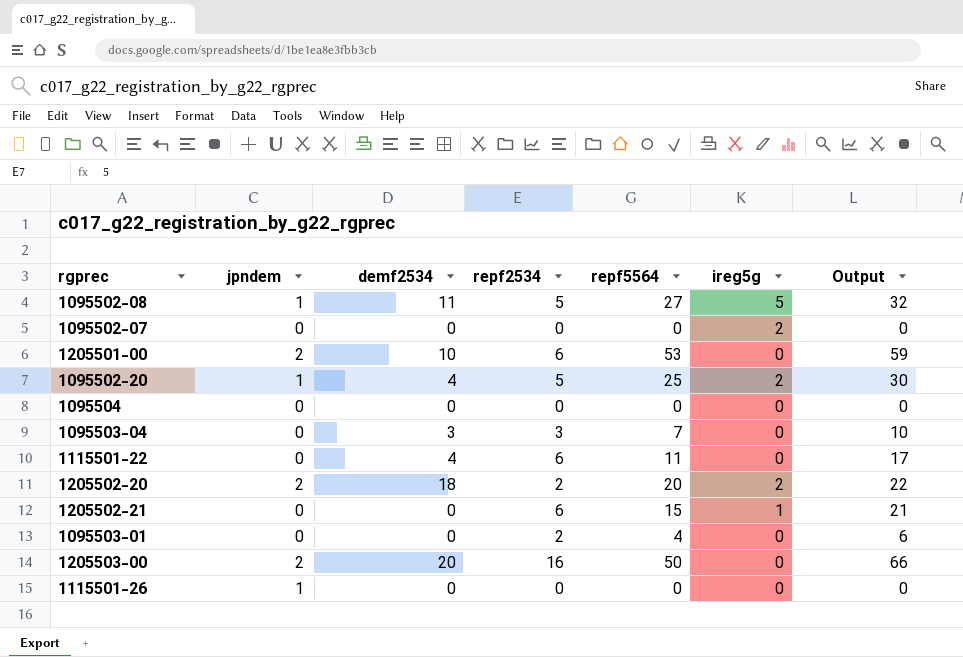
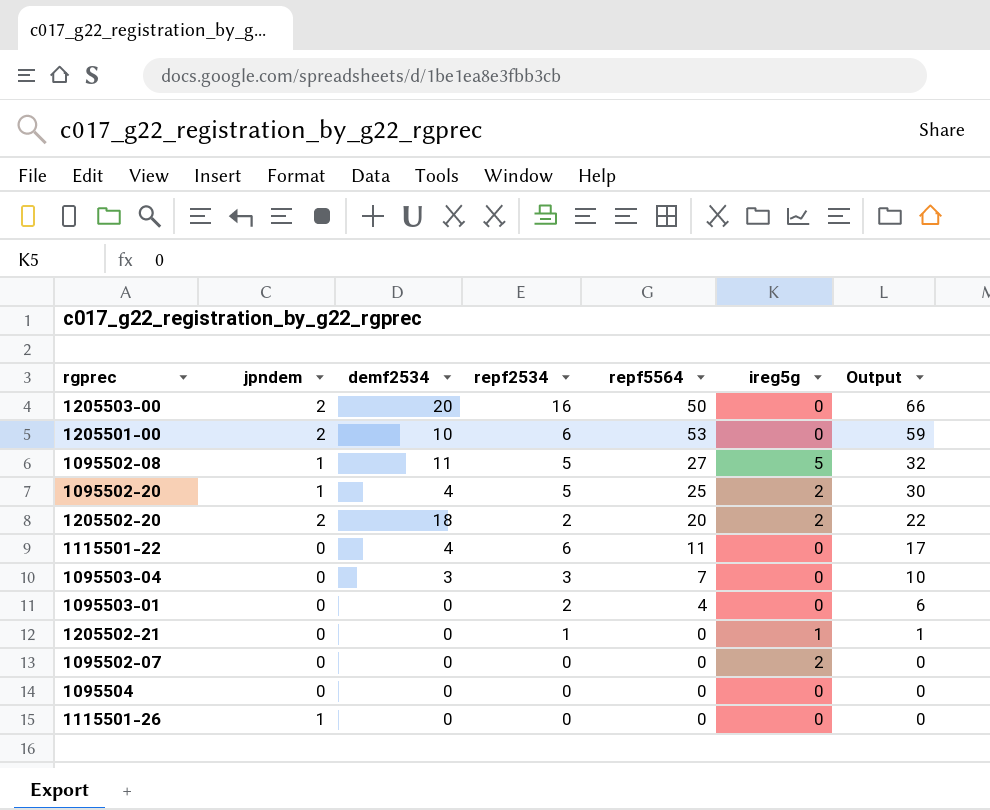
row order: none -> Output descending
1205502-21 | repf2534: 6 -> 1
1205502-21 | repf5564: 15 -> 0
1205502-21 | Output: 21 -> 1

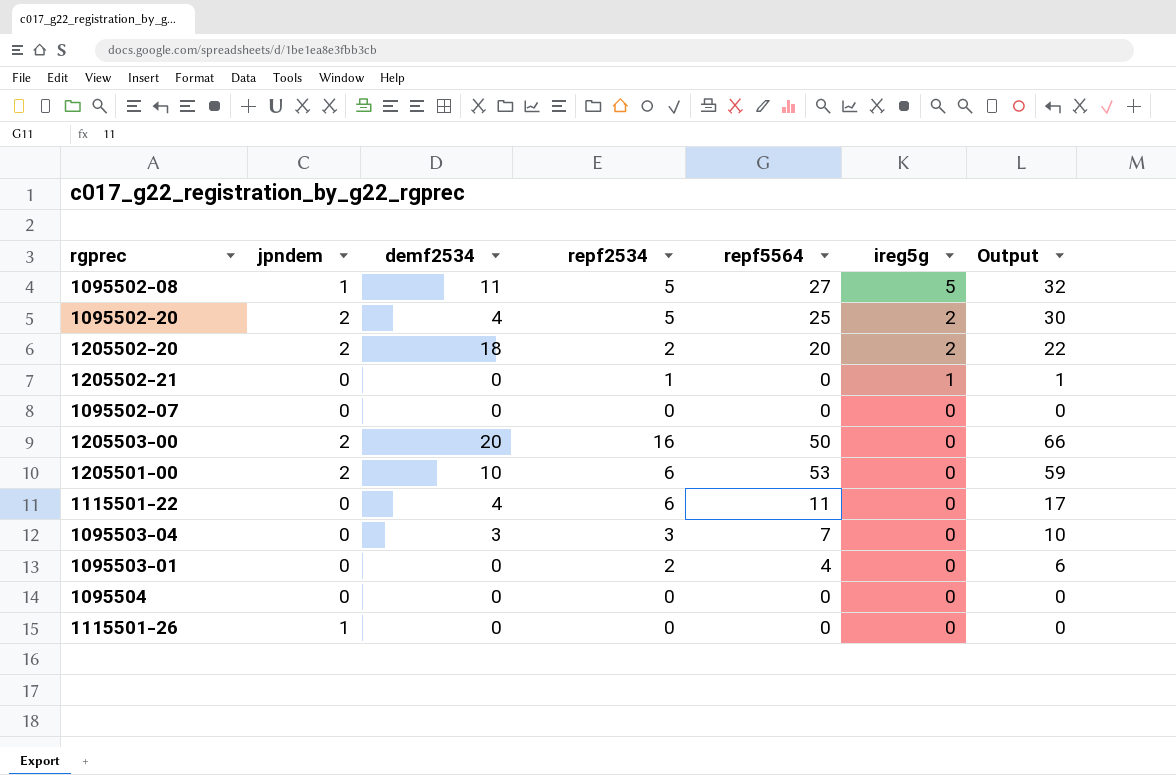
row order: Output descending -> ireg5g descending
1095502-20 | jpndem: 1 -> 2
1095502-07 | ireg5g: 2 -> 0

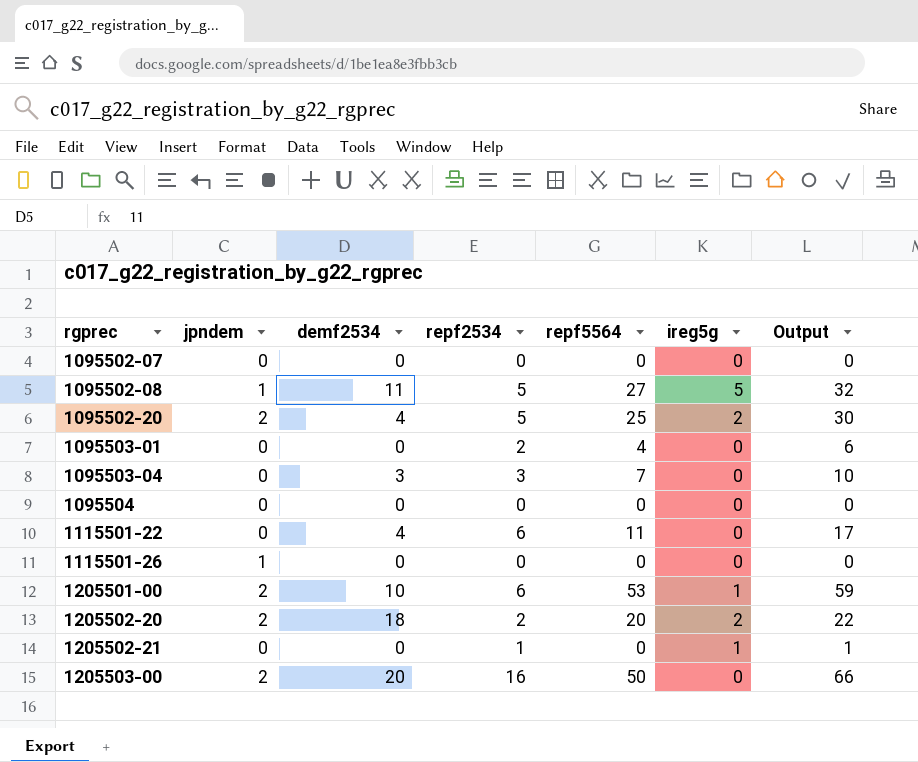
row order: ireg5g descending -> rgprec ascending
1205501-00 | ireg5g: 0 -> 1

